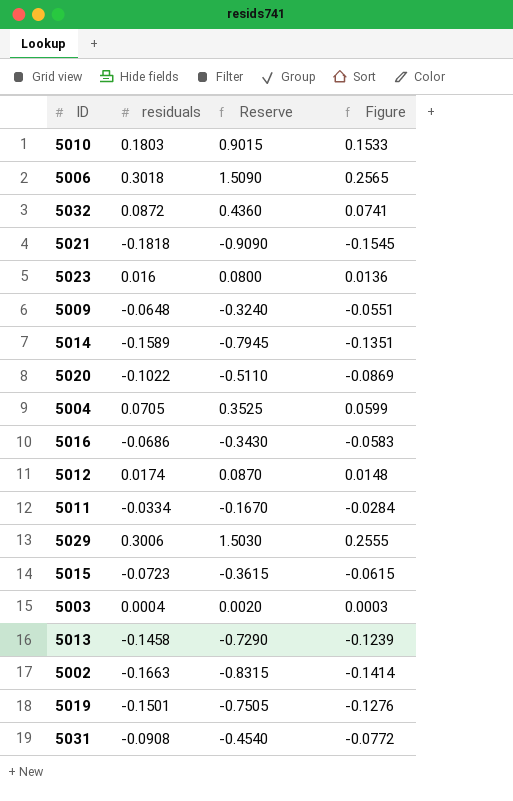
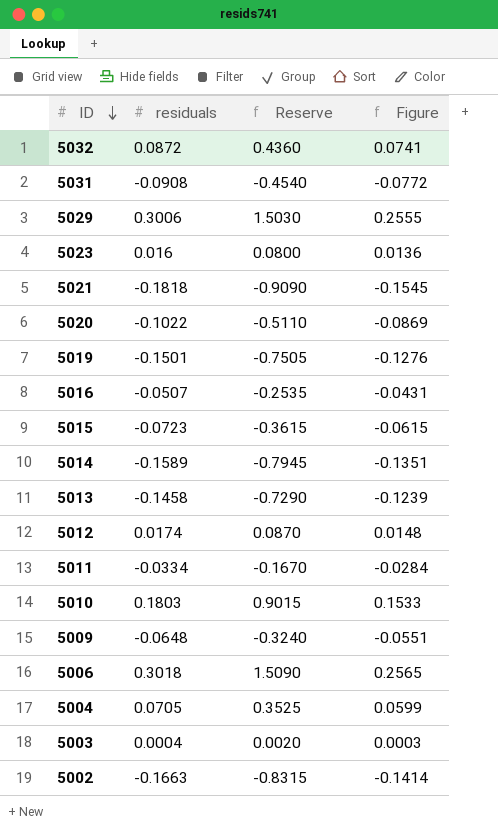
row order: none -> ID descending
5016 | residuals: -0.0686 -> -0.0507
5016 | Reserve: -0.3430 -> -0.2535
5016 | Figure: -0.0583 -> -0.0431

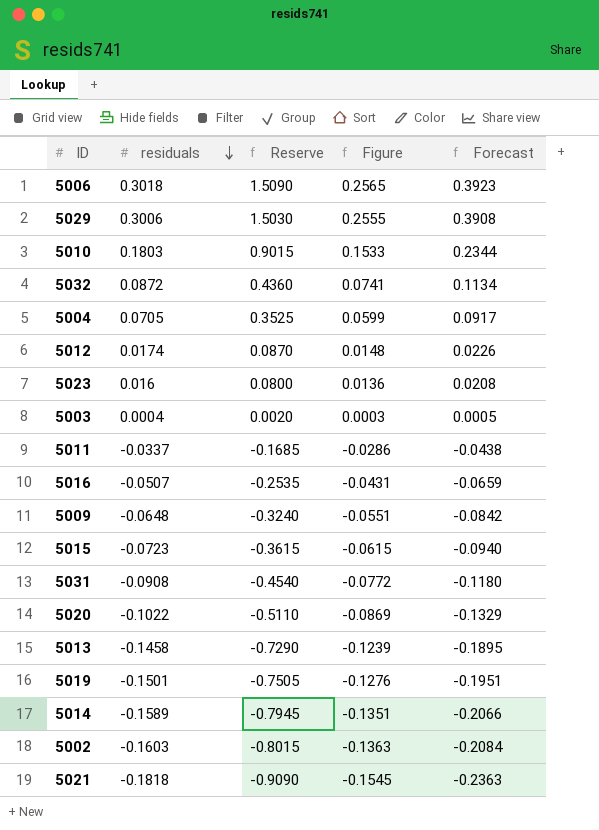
row order: ID descending -> residuals descending
column Forecast | formula: none -> [residuals] * 1.3
5011 | residuals: -0.0334 -> -0.0337
5011 | Reserve: -0.1670 -> -0.1685
5011 | Figure: -0.0284 -> -0.0286
5002 | residuals: -0.1663 -> -0.1603
5002 | Reserve: -0.8315 -> -0.8015
5002 | Figure: -0.1414 -> -0.1363

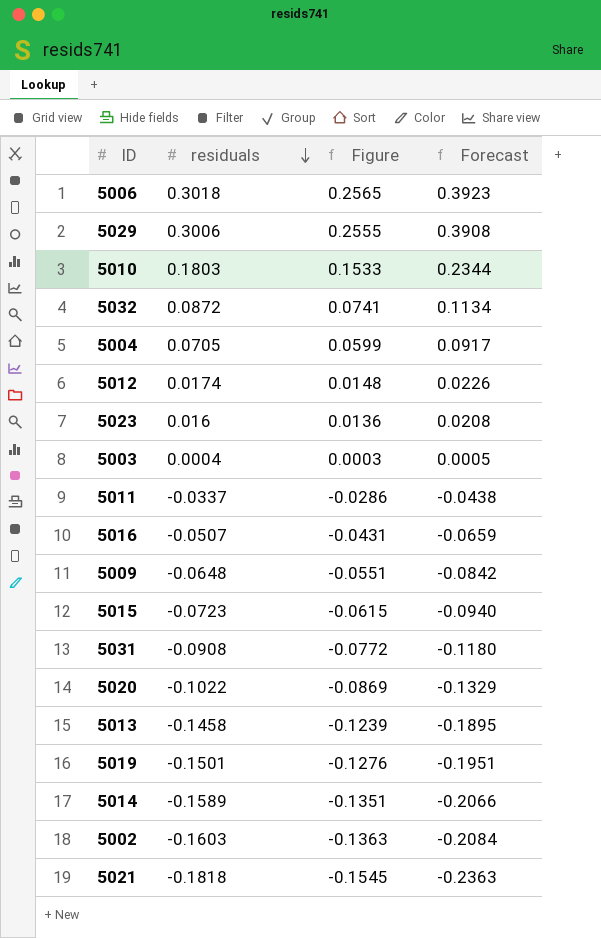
column Reserve | formula: [residuals] * 5 -> none

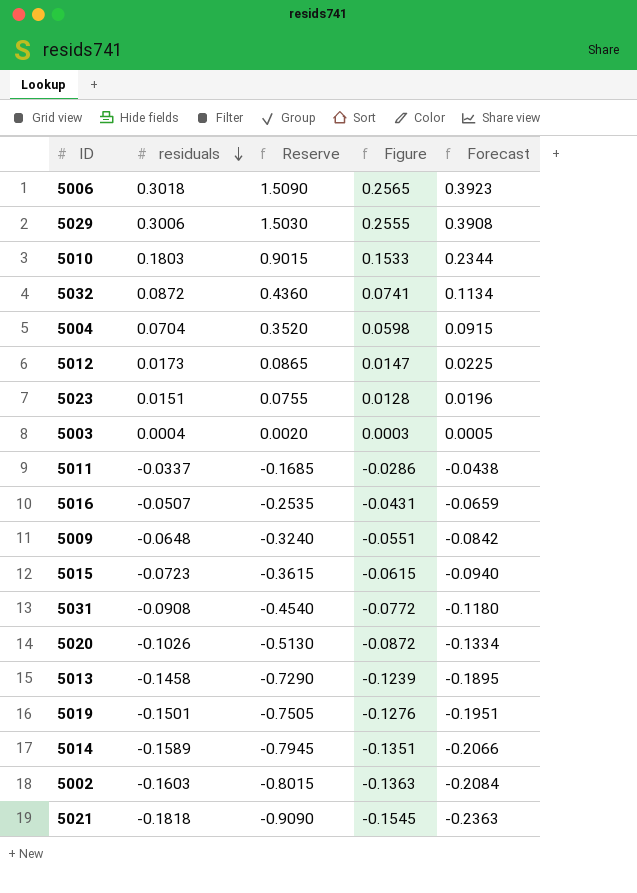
column Reserve | formula: none -> [residuals] * 5
5004 | residuals: 0.0705 -> 0.0704
5004 | Figure: 0.0599 -> 0.0598
5004 | Forecast: 0.0917 -> 0.0915
5012 | residuals: 0.0174 -> 0.0173
5012 | Figure: 0.0148 -> 0.0147
5012 | Forecast: 0.0226 -> 0.0225
5023 | residuals: 0.016 -> 0.0151
5023 | Figure: 0.0136 -> 0.0128
5023 | Forecast: 0.0208 -> 0.0196
5020 | residuals: -0.1022 -> -0.1026
5020 | Figure: -0.0869 -> -0.0872
5020 | Forecast: -0.1329 -> -0.1334

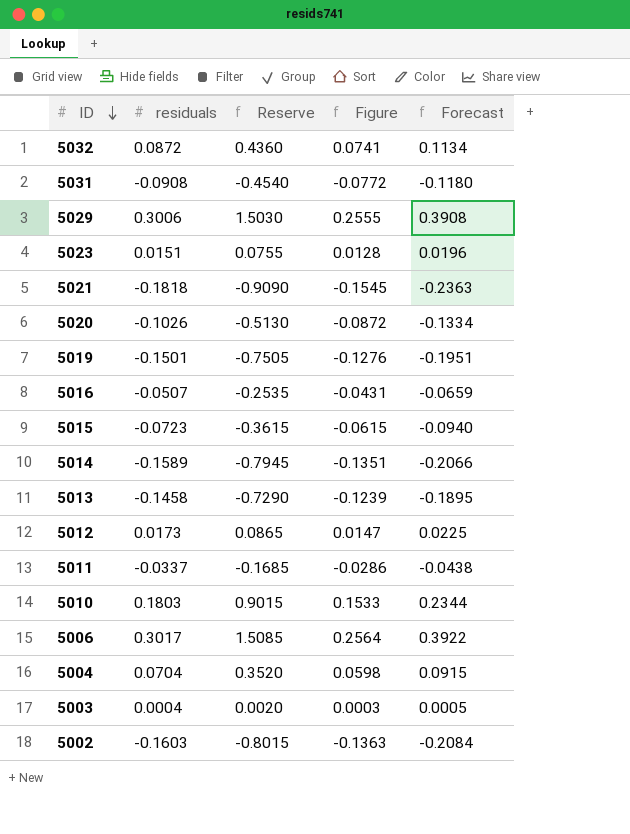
row order: residuals descending -> ID descending
row 5009: -0.0648 | -0.3240 | -0.0551 | -0.0842 -> none
5006 | residuals: 0.3018 -> 0.3017
5006 | Reserve: 1.5090 -> 1.5085
5006 | Figure: 0.2565 -> 0.2564
5006 | Forecast: 0.3923 -> 0.3922

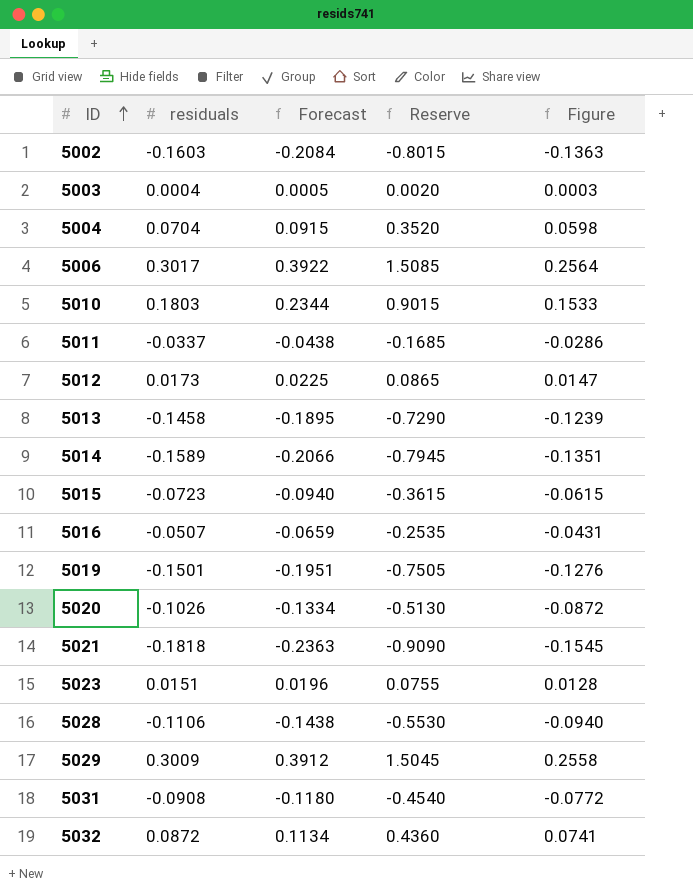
row order: ID descending -> ID ascending
column Forecast | position: 5 -> 3
row 5028: none -> -0.1106 | -0.1438 | -0.5530 | -0.0940
5029 | residuals: 0.3006 -> 0.3009
5029 | Forecast: 0.3908 -> 0.3912
5029 | Reserve: 1.5030 -> 1.5045
5029 | Figure: 0.2555 -> 0.2558

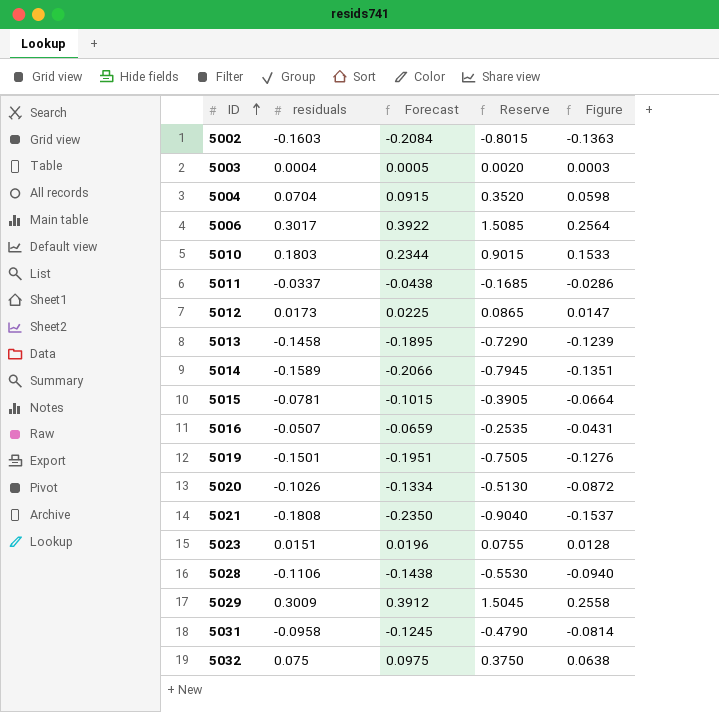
5015 | residuals: -0.0723 -> -0.0781
5015 | Forecast: -0.0940 -> -0.1015
5015 | Reserve: -0.3615 -> -0.3905
5015 | Figure: -0.0615 -> -0.0664
5021 | residuals: -0.1818 -> -0.1808
5021 | Forecast: -0.2363 -> -0.2350
5021 | Reserve: -0.9090 -> -0.9040
5021 | Figure: -0.1545 -> -0.1537
5031 | residuals: -0.0908 -> -0.0958
5031 | Forecast: -0.1180 -> -0.1245
5031 | Reserve: -0.4540 -> -0.4790
5031 | Figure: -0.0772 -> -0.0814
5032 | residuals: 0.0872 -> 0.075
5032 | Forecast: 0.1134 -> 0.0975
5032 | Reserve: 0.4360 -> 0.3750
5032 | Figure: 0.0741 -> 0.0638

